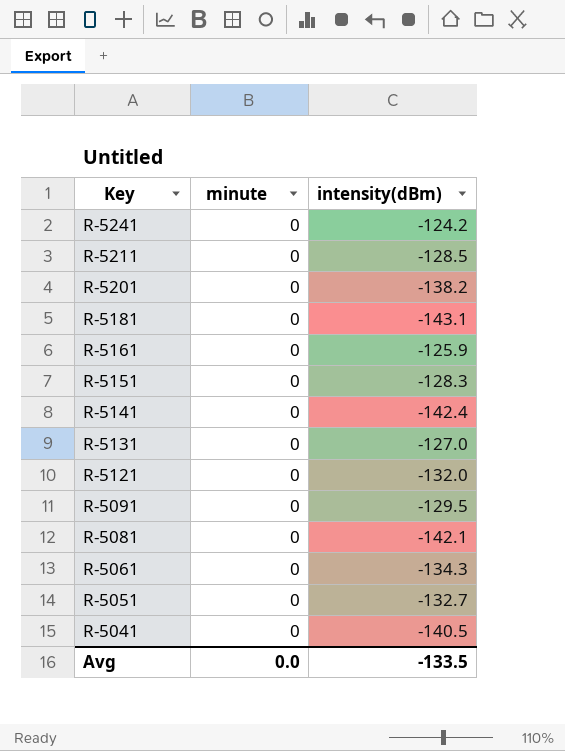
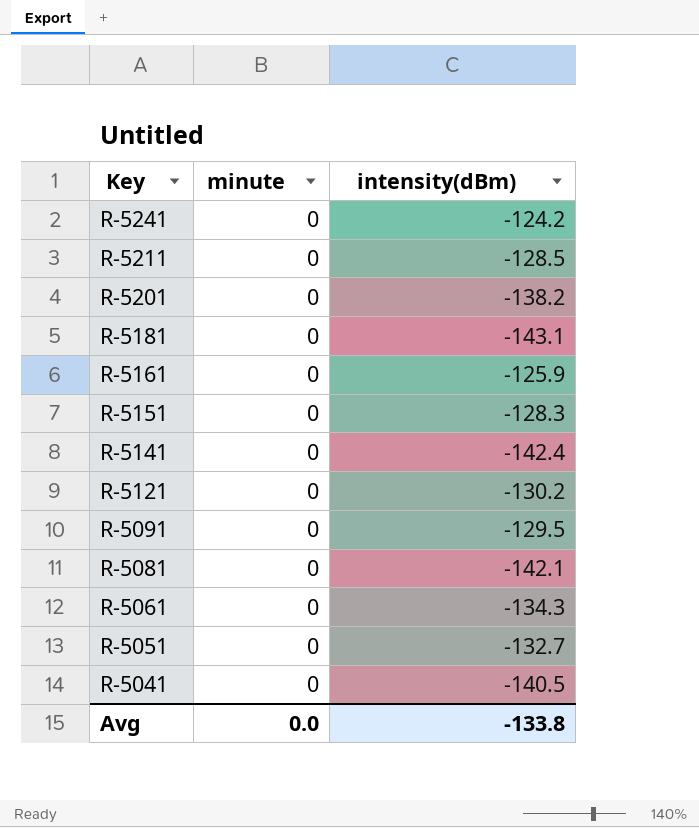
row R-5131: 0 | -127.0 -> none
R-5121 | intensity(dBm): -132.0 -> -130.2
Avg | intensity(dBm): -133.5 -> -133.8

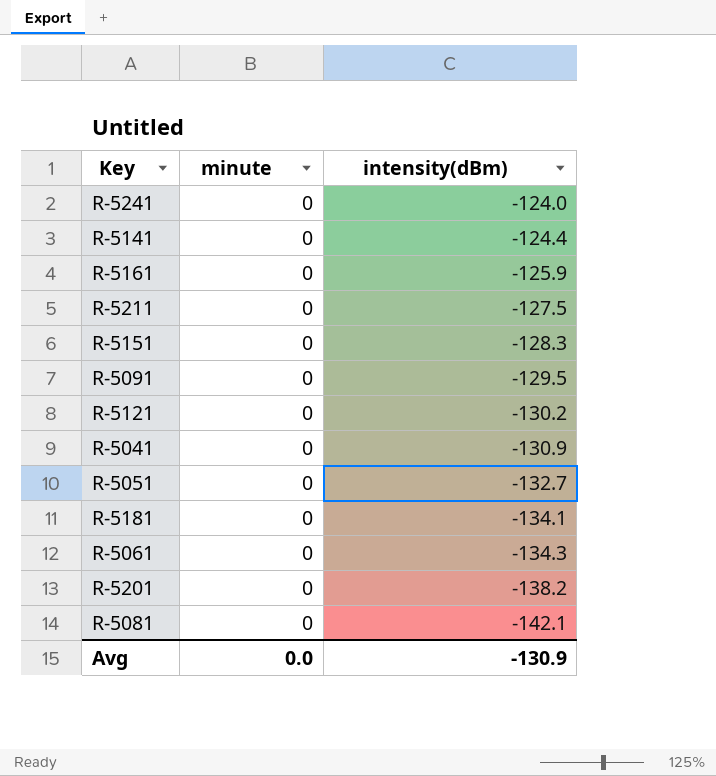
row order: Key descending -> intensity(dBm) descending
R-5241 | intensity(dBm): -124.2 -> -124.0
R-5141 | intensity(dBm): -142.4 -> -124.4
R-5211 | intensity(dBm): -128.5 -> -127.5
R-5041 | intensity(dBm): -140.5 -> -130.9
R-5181 | intensity(dBm): -143.1 -> -134.1
Avg | intensity(dBm): -133.8 -> -130.9

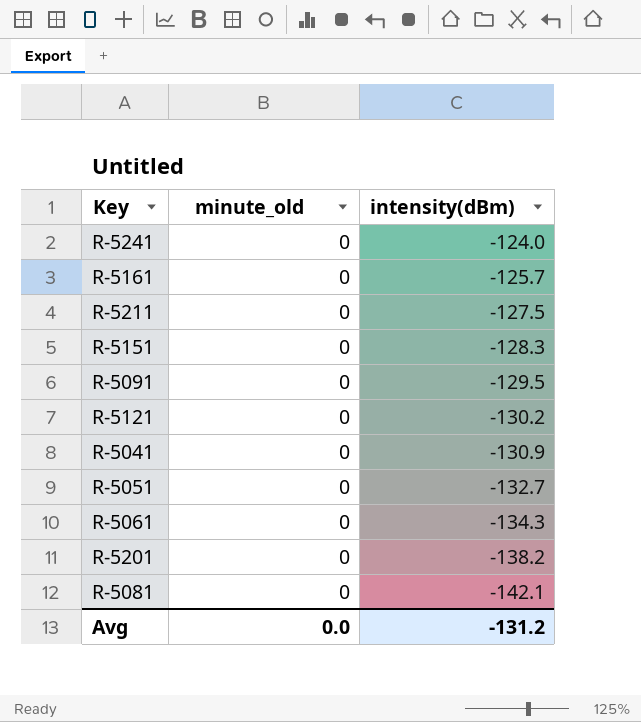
column name: minute -> minute_old
row R-5141: 0 | -124.4 -> none
row R-5181: 0 | -134.1 -> none
R-5161 | intensity(dBm): -125.9 -> -125.7
Avg | intensity(dBm): -130.9 -> -131.2

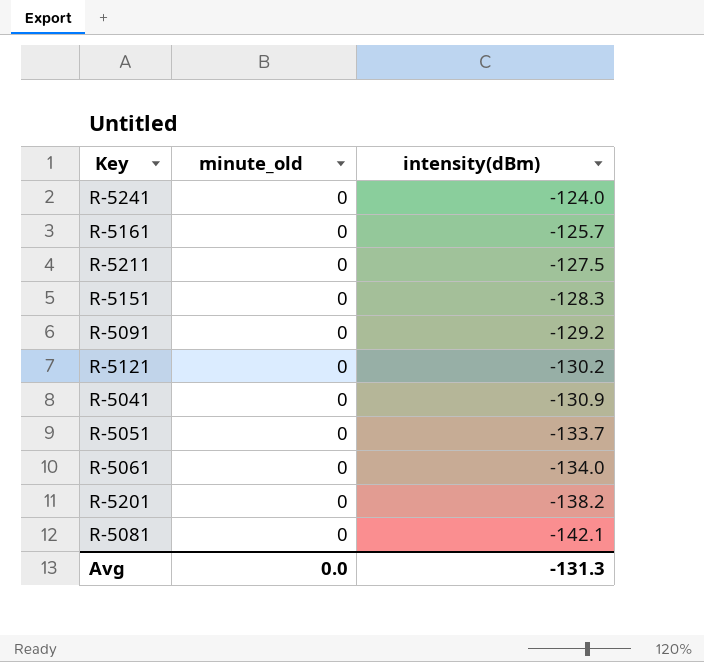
R-5091 | intensity(dBm): -129.5 -> -129.2
R-5051 | intensity(dBm): -132.7 -> -133.7
R-5061 | intensity(dBm): -134.3 -> -134.0
Avg | intensity(dBm): -131.2 -> -131.3

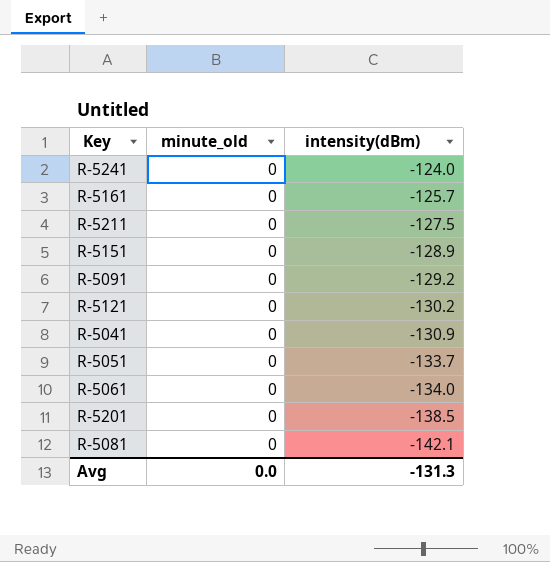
R-5151 | intensity(dBm): -128.3 -> -128.9
R-5201 | intensity(dBm): -138.2 -> -138.5

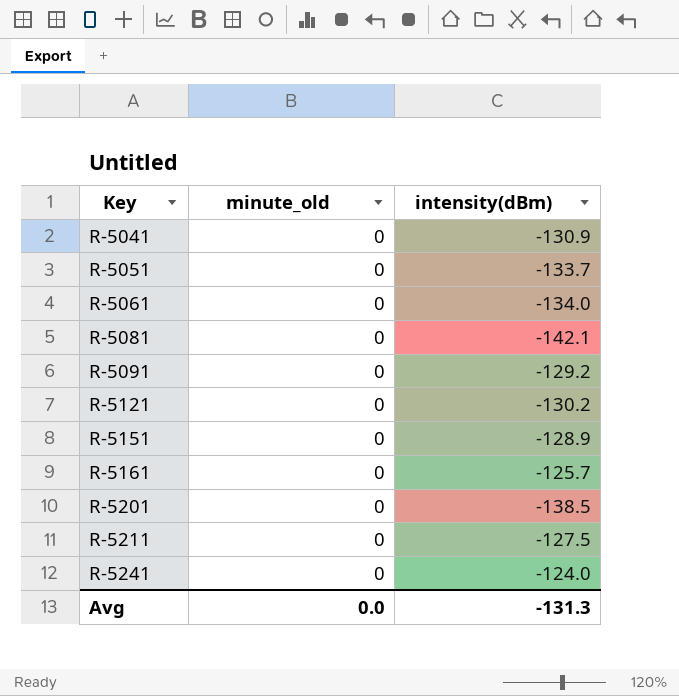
row order: intensity(dBm) descending -> Key ascending

